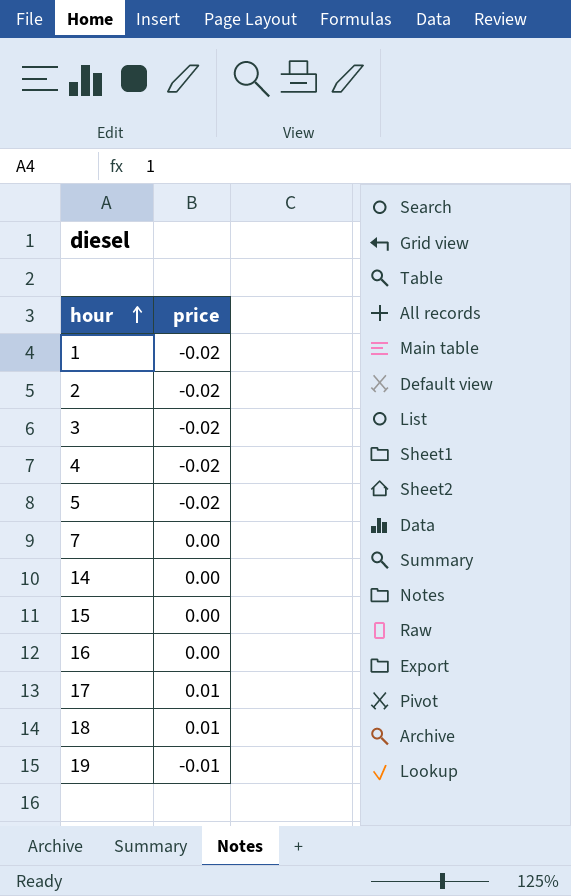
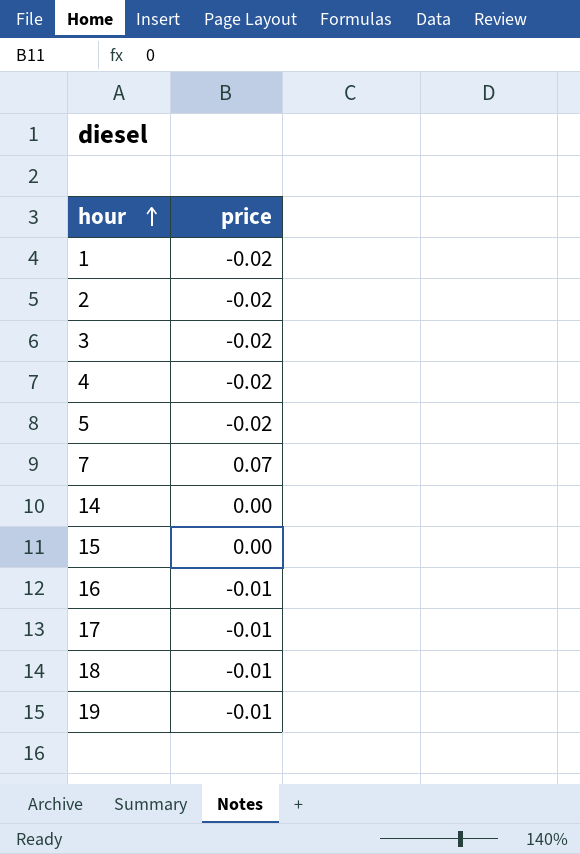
7 | price: 0.00 -> 0.07
16 | price: 0.00 -> -0.01
17 | price: 0.01 -> -0.01
18 | price: 0.01 -> -0.01

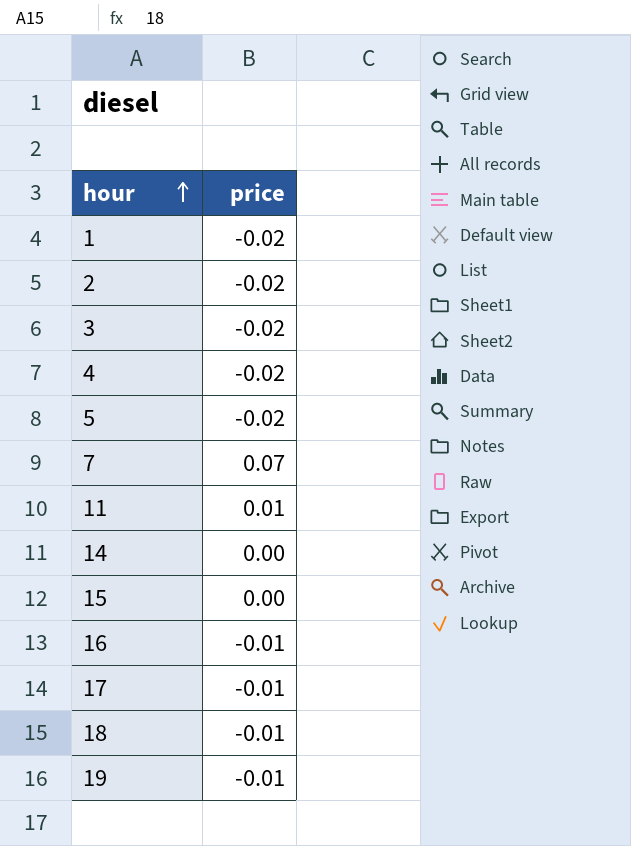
row 11: none -> 0.01

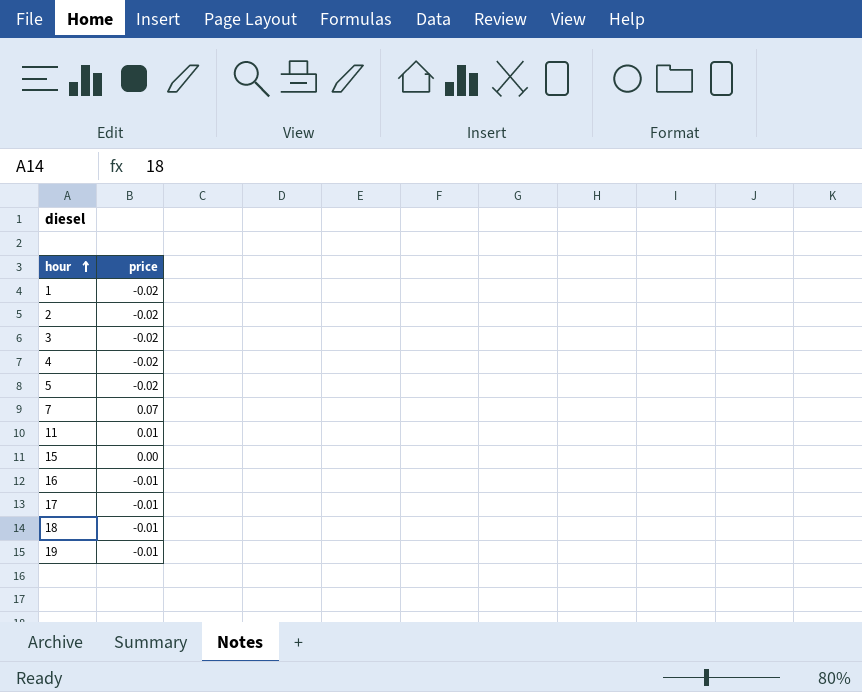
row 14: 0.00 -> none

